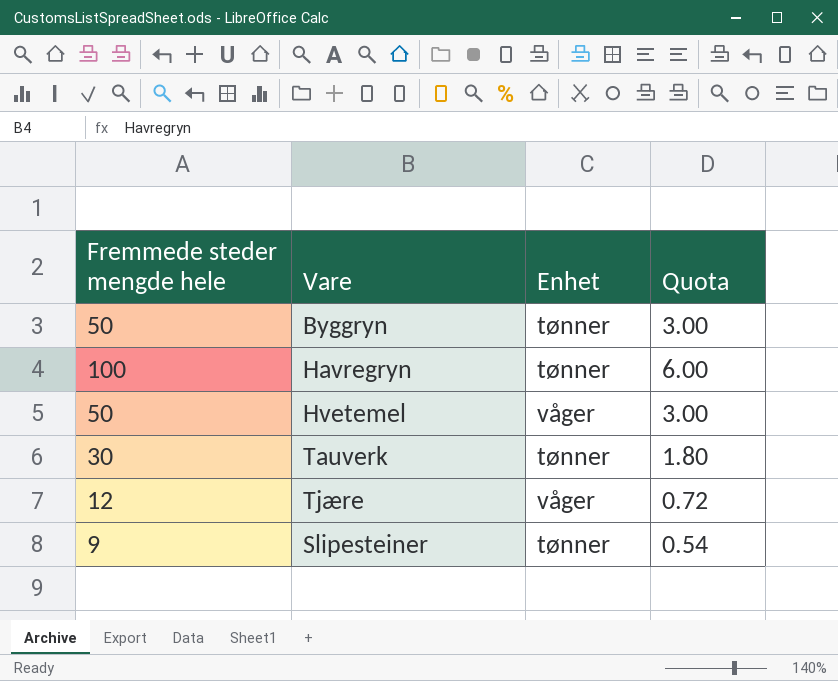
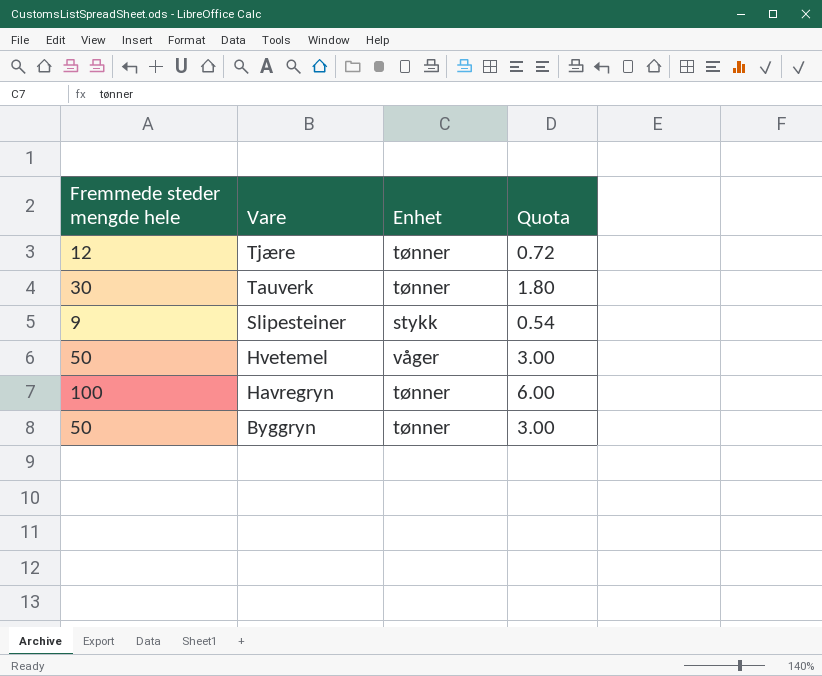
row order: none -> Vare descending
Tjære | Enhet: våger -> tønner
Slipesteiner | Enhet: tønner -> stykk

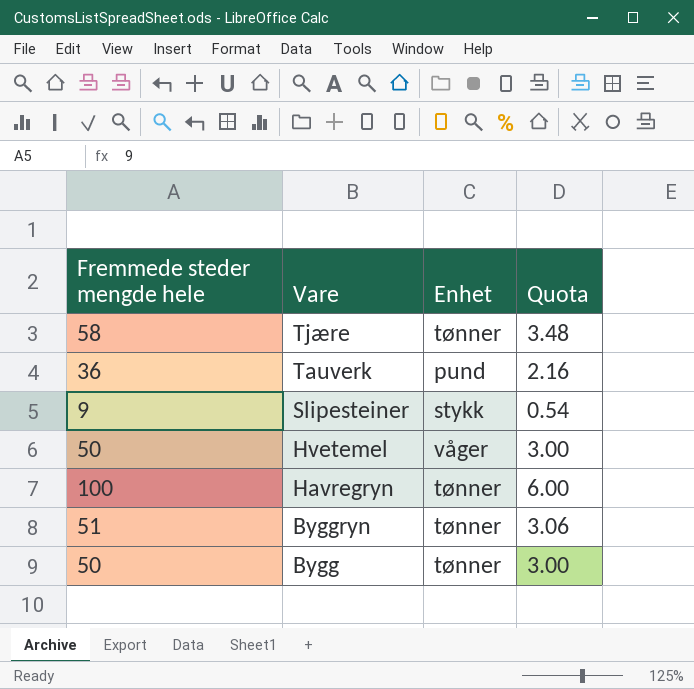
Tjære | Fremmede steder mengde hele: 12 -> 58
Tjære | Quota: 0.72 -> 3.48
Tauverk | Fremmede steder mengde hele: 30 -> 36
Tauverk | Enhet: tønner -> pund
Tauverk | Quota: 1.80 -> 2.16
Byggryn | Fremmede steder mengde hele: 50 -> 51
Byggryn | Quota: 3.00 -> 3.06
row Bygg: none -> 50 | tønner | 3.00

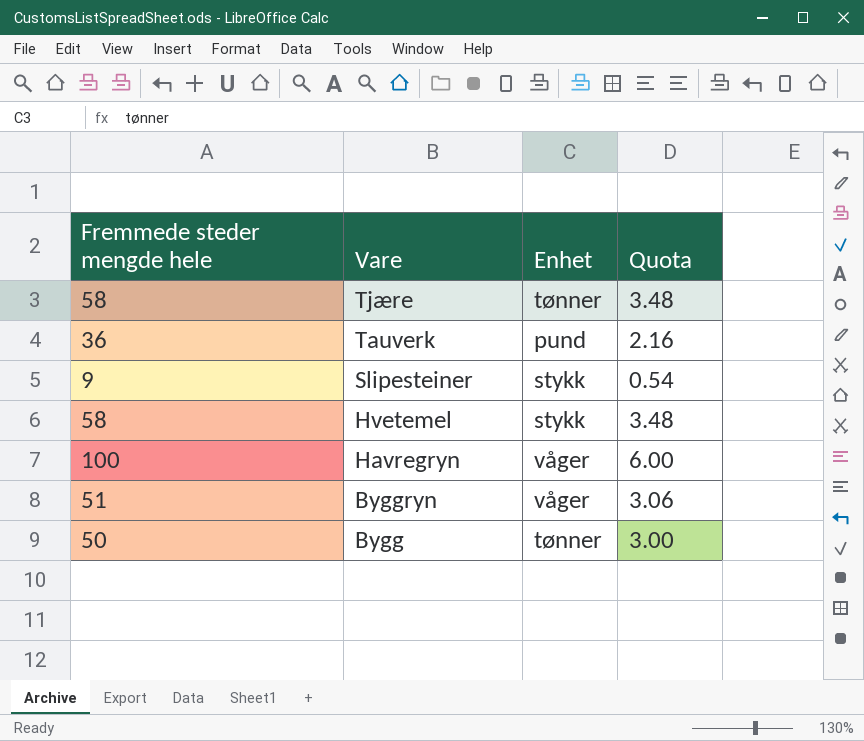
Hvetemel | Fremmede steder mengde hele: 50 -> 58
Hvetemel | Enhet: våger -> stykk
Hvetemel | Quota: 3.00 -> 3.48
Havregryn | Enhet: tønner -> våger
Byggryn | Enhet: tønner -> våger

